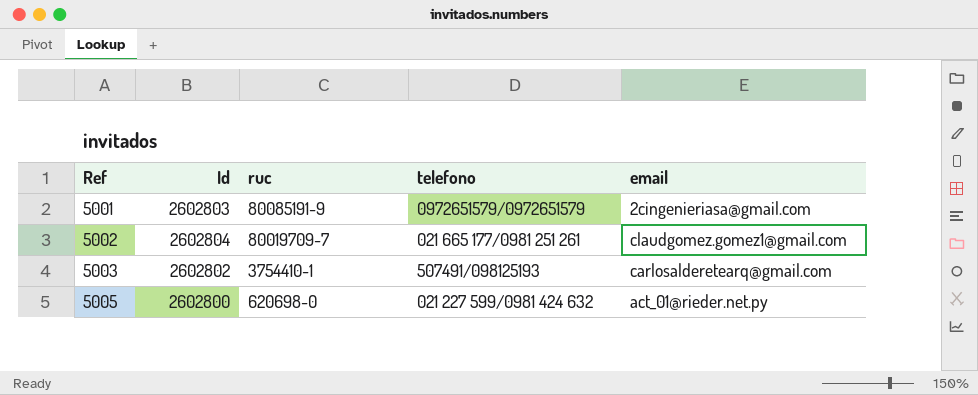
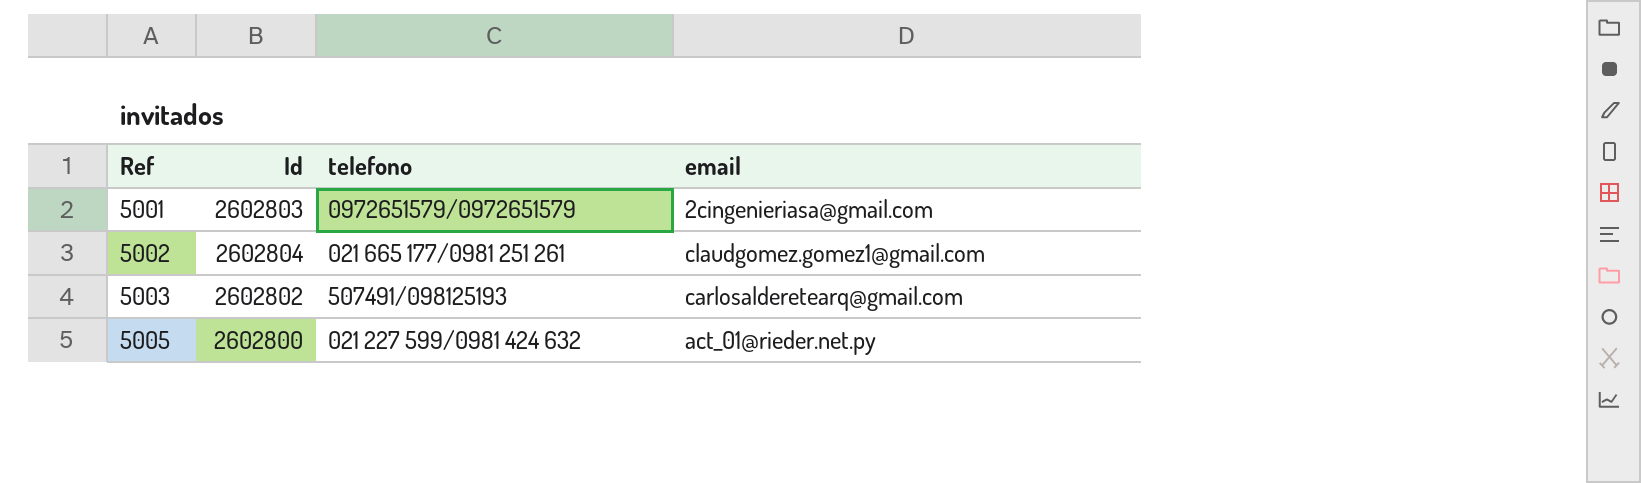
column ruc | position: 3 -> none

